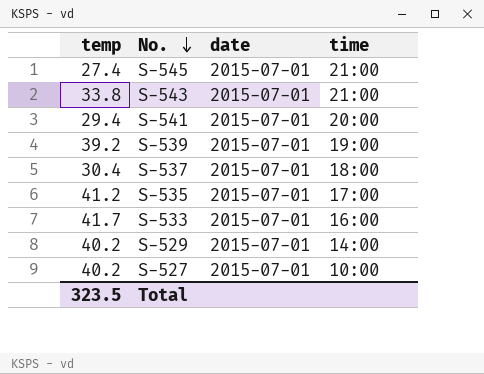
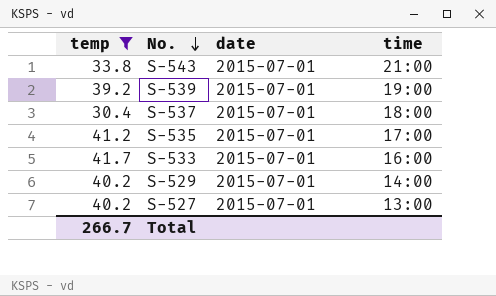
filter: none -> temp >= 30.4
S-527 | time: 10:00 -> 13:00
Total | temp: 323.5 -> 266.7

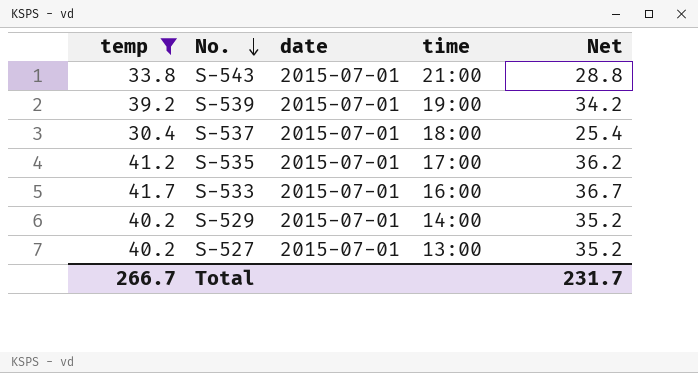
column Net | formula: none -> [temp] - 5

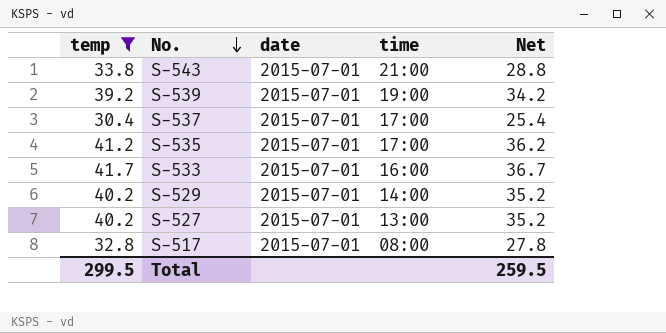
S-537 | time: 18:00 -> 17:00
row S-517: none -> 32.8 | 2015-07-01 | 08:00 | 27.8
Total | temp: 266.7 -> 299.5
Total | Net: 231.7 -> 259.5

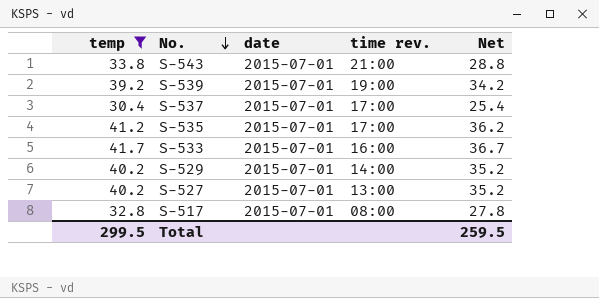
column name: time -> time rev.

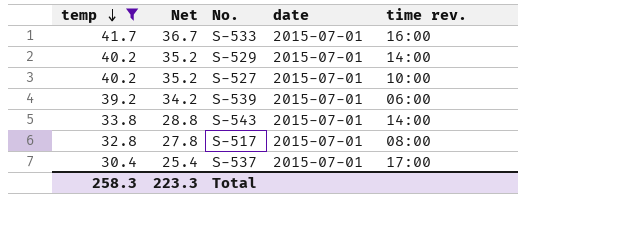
row order: No. descending -> temp descending
column Net | position: 5 -> 2
row S-535: 41.2 | 2015-07-01 | 17:00 | 36.2 -> none
S-527 | time rev.: 13:00 -> 10:00
S-539 | time rev.: 19:00 -> 06:00
S-543 | time rev.: 21:00 -> 14:00
Total | temp: 299.5 -> 258.3
Total | Net: 259.5 -> 223.3

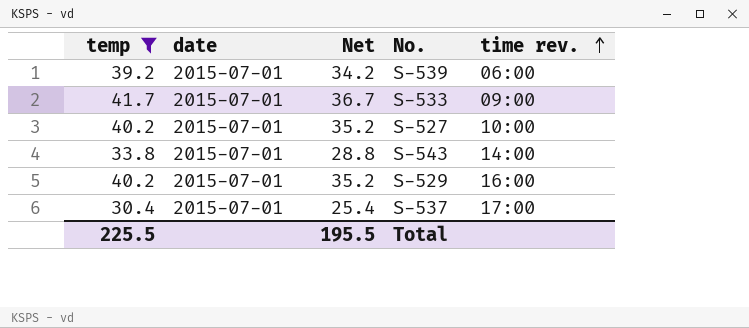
row order: temp descending -> time rev. ascending
column date | position: 4 -> 2
row S-517: 32.8 | 27.8 | 2015-07-01 | 08:00 -> none
S-533 | time rev.: 16:00 -> 09:00
S-529 | time rev.: 14:00 -> 16:00
Total | temp: 258.3 -> 225.5
Total | Net: 223.3 -> 195.5

